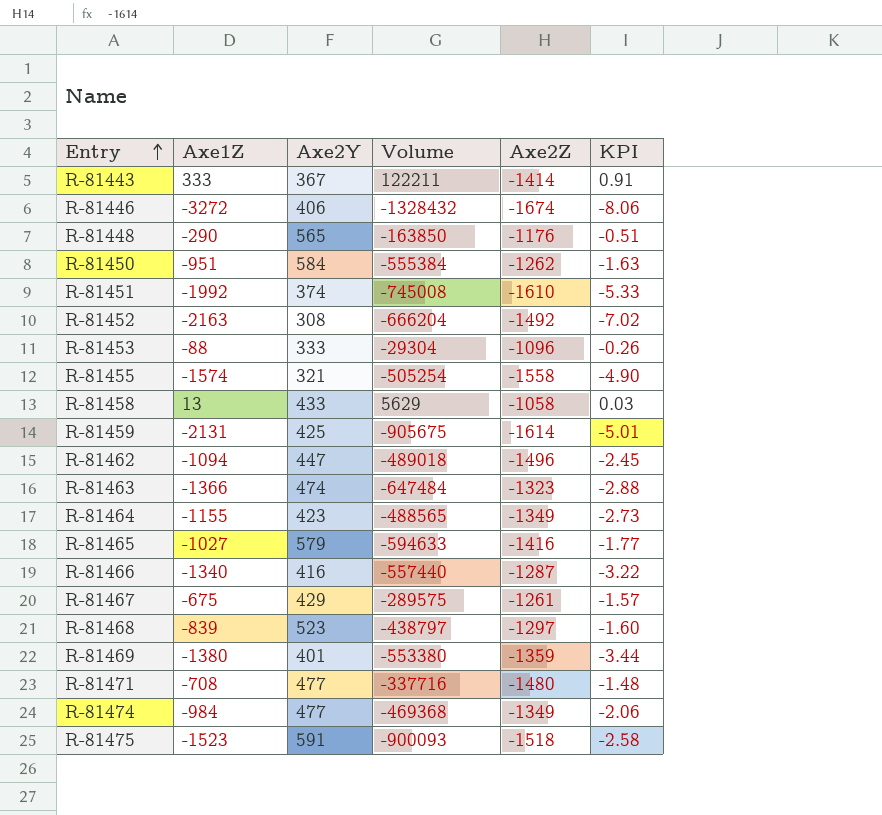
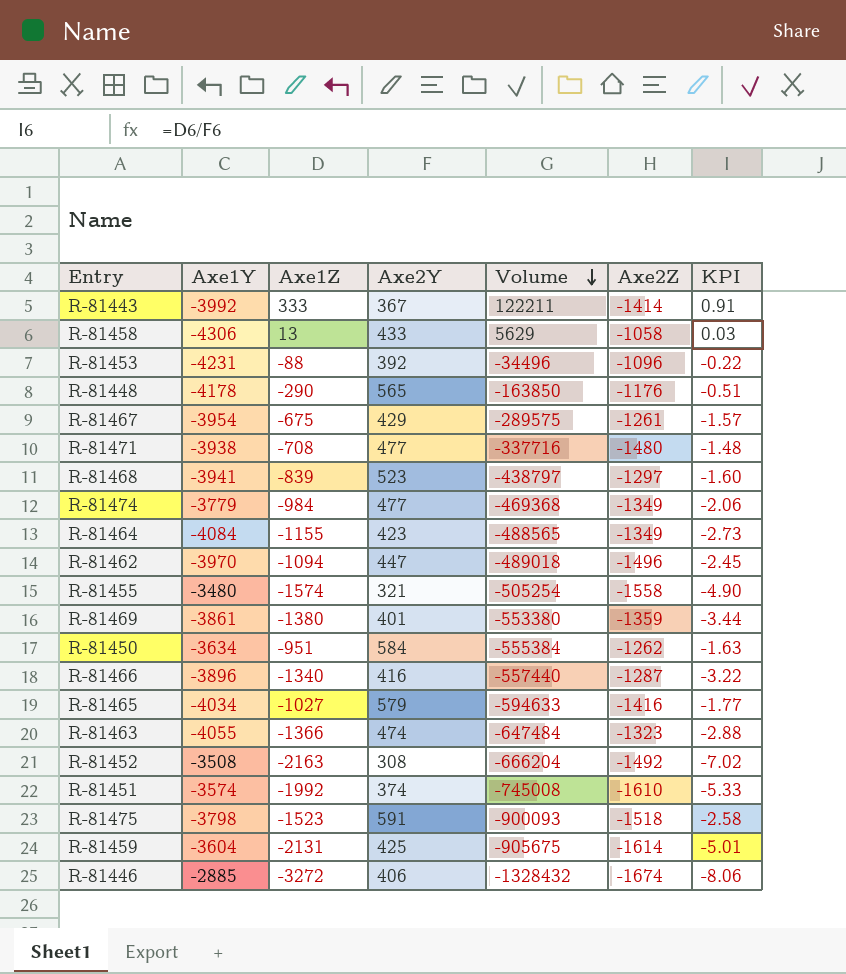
row order: Entry ascending -> Volume descending
column Axe1Y | position: none -> 2
R-81453 | Axe2Y: 333 -> 392
R-81453 | Volume: -29304 -> -34496
R-81453 | KPI: -0.26 -> -0.22

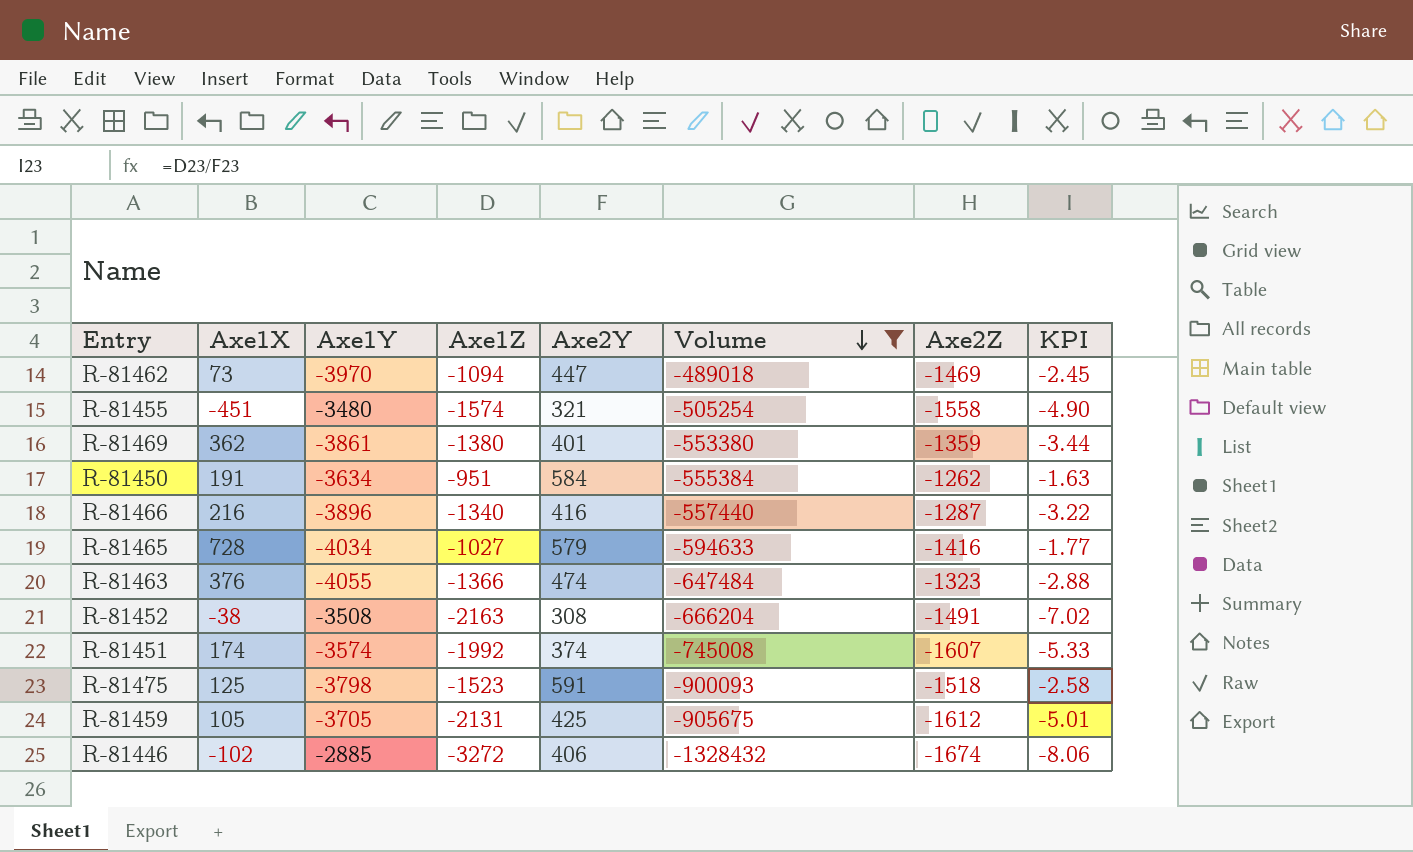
filter: none -> Volume <= -489018
column Axe1X | position: none -> 2
R-81462 | Axe2Z: -1496 -> -1469
R-81452 | Axe2Z: -1492 -> -1491
R-81451 | Axe2Z: -1610 -> -1607
R-81459 | Axe1Y: -3604 -> -3705
R-81459 | Axe2Z: -1614 -> -1612

